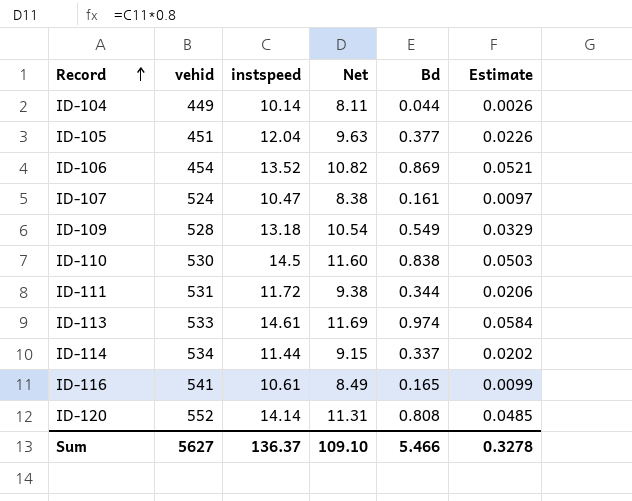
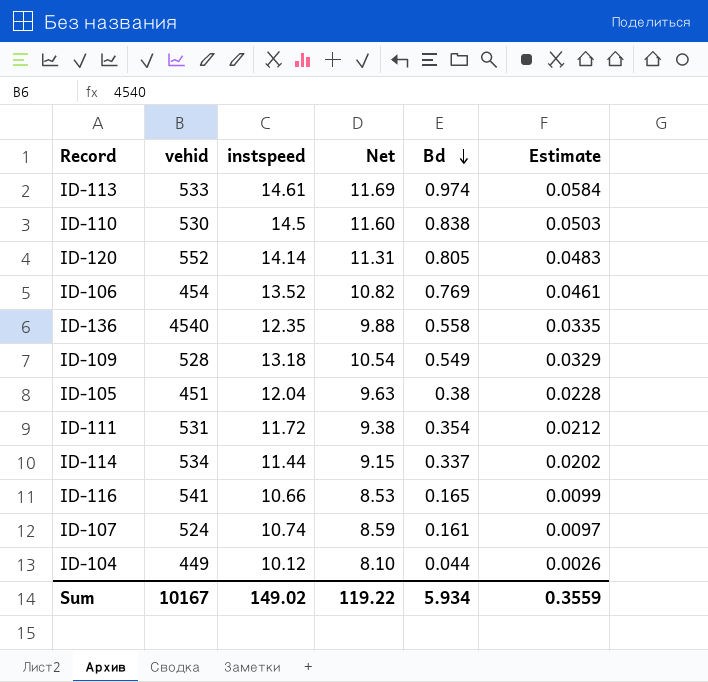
row order: Record ascending -> Bd descending
ID-120 | Bd: 0.808 -> 0.805
ID-120 | Estimate: 0.0485 -> 0.0483
ID-106 | Bd: 0.869 -> 0.769
ID-106 | Estimate: 0.0521 -> 0.0461
row ID-136: none -> 4540 | 12.35 | 9.88 | 0.558 | 0.0335
ID-105 | Bd: 0.377 -> 0.38
ID-105 | Estimate: 0.0226 -> 0.0228
ID-111 | Bd: 0.344 -> 0.354
ID-111 | Estimate: 0.0206 -> 0.0212
ID-116 | instspeed: 10.61 -> 10.66
ID-116 | Net: 8.49 -> 8.53
ID-107 | instspeed: 10.47 -> 10.74
ID-107 | Net: 8.38 -> 8.59
ID-104 | instspeed: 10.14 -> 10.12
ID-104 | Net: 8.11 -> 8.10
Sum | vehid: 5627 -> 10167
Sum | instspeed: 136.37 -> 149.02
Sum | Net: 109.10 -> 119.22
Sum | Bd: 5.466 -> 5.934
Sum | Estimate: 0.3278 -> 0.3559

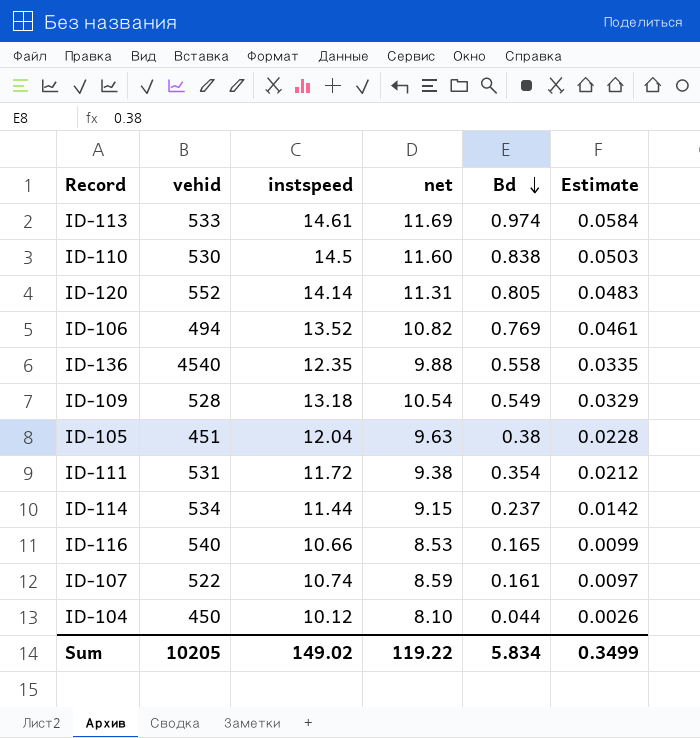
column name: Net -> net
ID-106 | vehid: 454 -> 494
ID-114 | Bd: 0.337 -> 0.237
ID-114 | Estimate: 0.0202 -> 0.0142
ID-116 | vehid: 541 -> 540
ID-107 | vehid: 524 -> 522
ID-104 | vehid: 449 -> 450
Sum | vehid: 10167 -> 10205
Sum | Bd: 5.934 -> 5.834
Sum | Estimate: 0.3559 -> 0.3499

